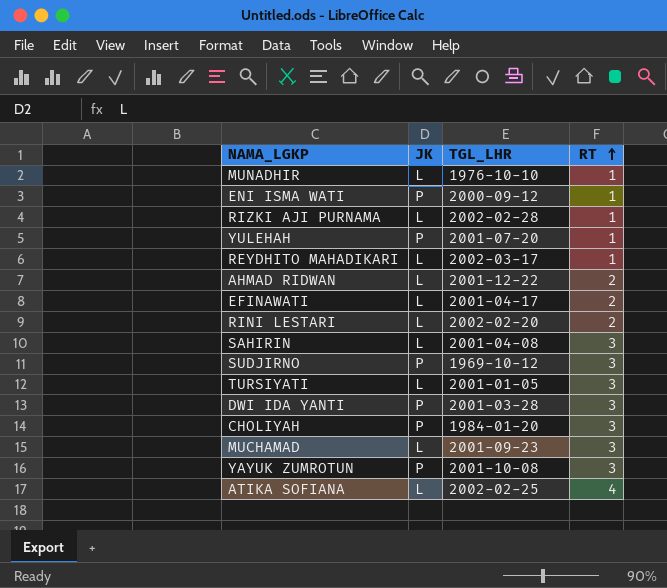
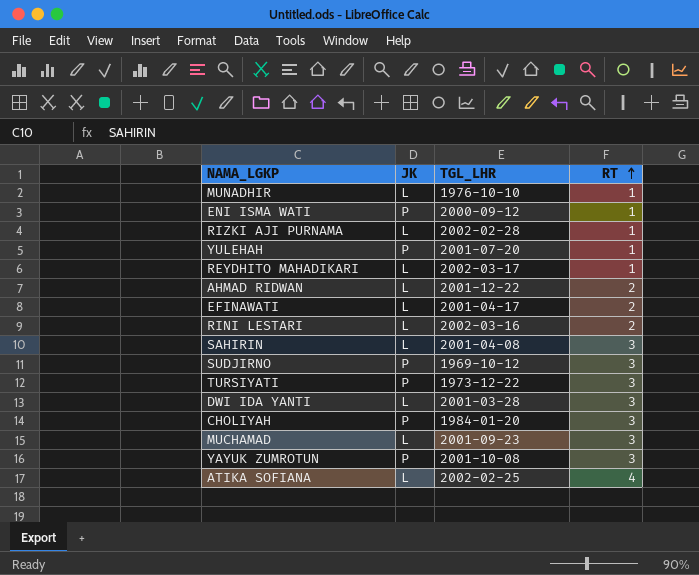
RINI LESTARI | TGL_LHR: 2002-02-20 -> 2002-03-16
TURSIYATI | JK: L -> P
TURSIYATI | TGL_LHR: 2001-01-05 -> 1973-12-22
DWI IDA YANTI | JK: P -> L

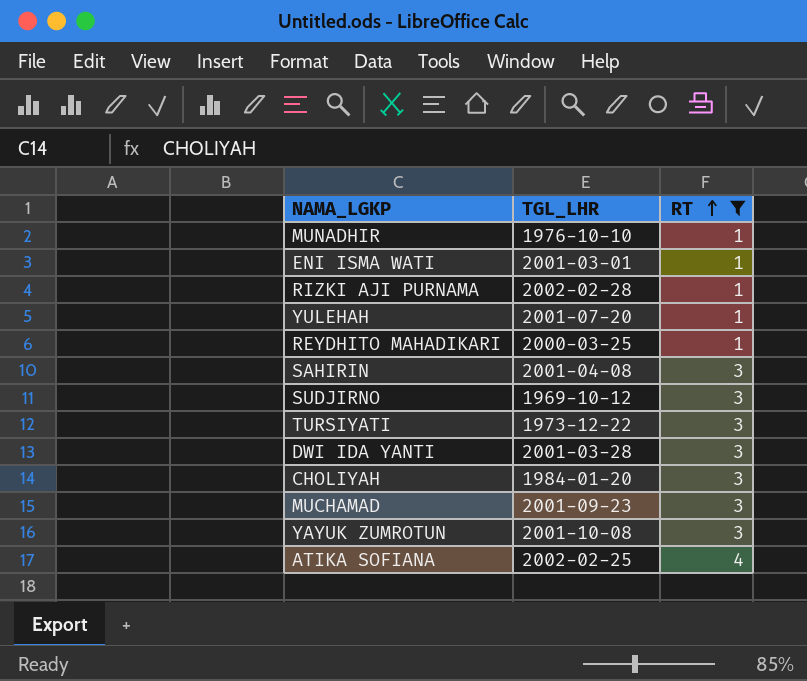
filter: none -> RT != 2
column JK | position: 2 -> none
ENI ISMA WATI | TGL_LHR: 2000-09-12 -> 2001-03-01
REYDHITO MAHADIKARI | TGL_LHR: 2002-03-17 -> 2000-03-25

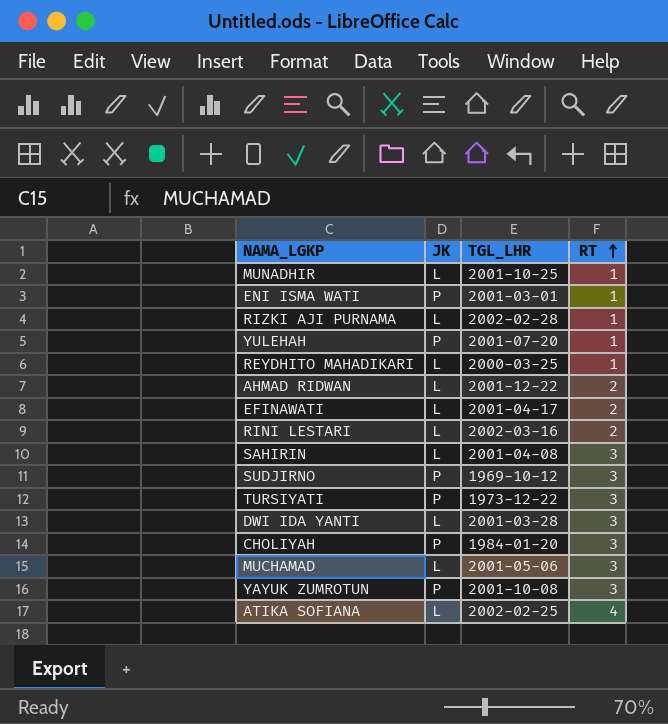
filter: RT != 2 -> none
column JK | position: none -> 2
MUNADHIR | TGL_LHR: 1976-10-10 -> 2001-10-25
MUCHAMAD | TGL_LHR: 2001-09-23 -> 2001-05-06

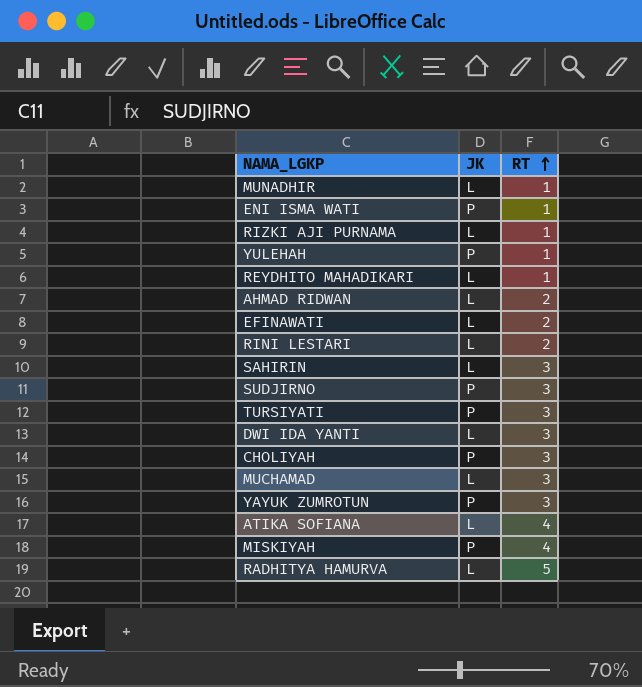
column TGL_LHR | position: 3 -> none
row MISKIYAH: none -> P | 4
row RADHITYA HAMURVA: none -> L | 5

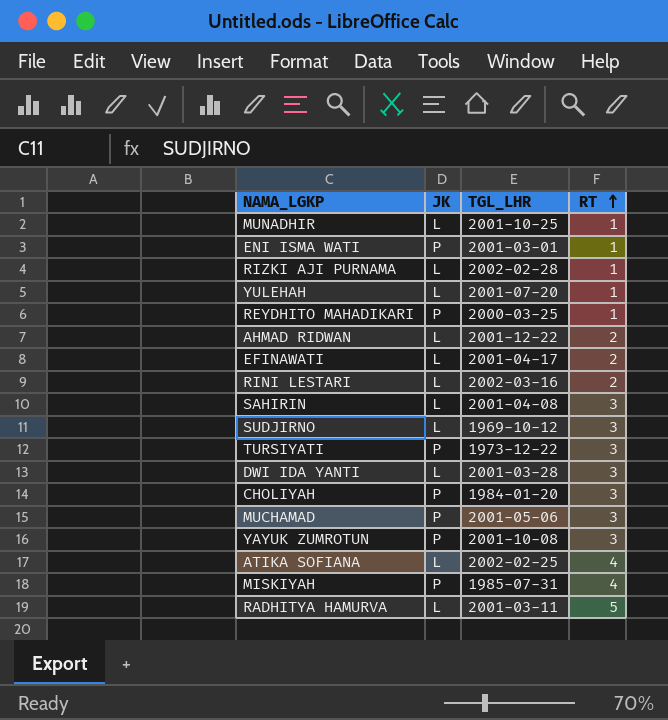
column TGL_LHR | position: none -> 3
YULEHAH | JK: P -> L
REYDHITO MAHADIKARI | JK: L -> P
SUDJIRNO | JK: P -> L
MUCHAMAD | JK: L -> P

